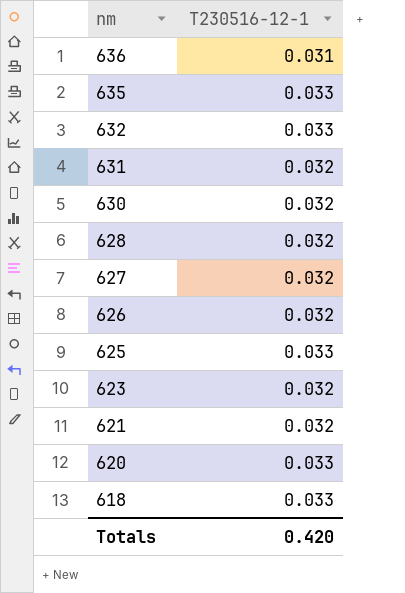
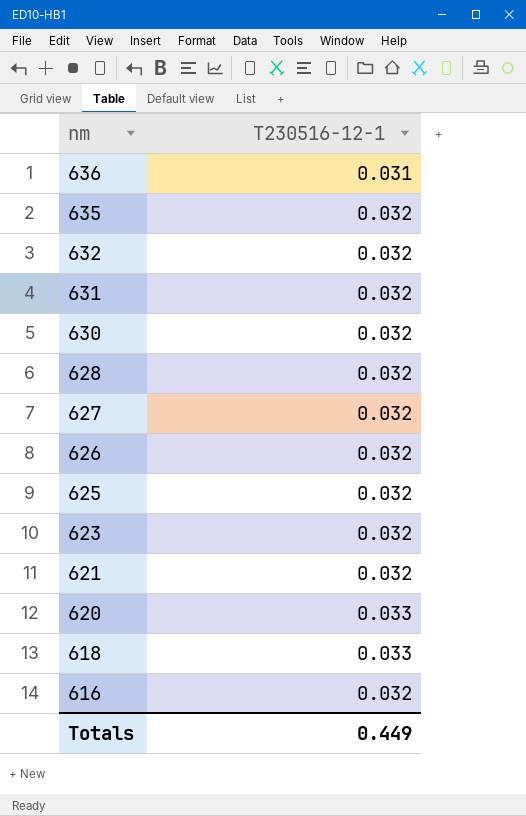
635 | T230516-12-1: 0.033 -> 0.032
632 | T230516-12-1: 0.033 -> 0.032
625 | T230516-12-1: 0.033 -> 0.032
row 616: none -> 0.032
Totals | T230516-12-1: 0.420 -> 0.449

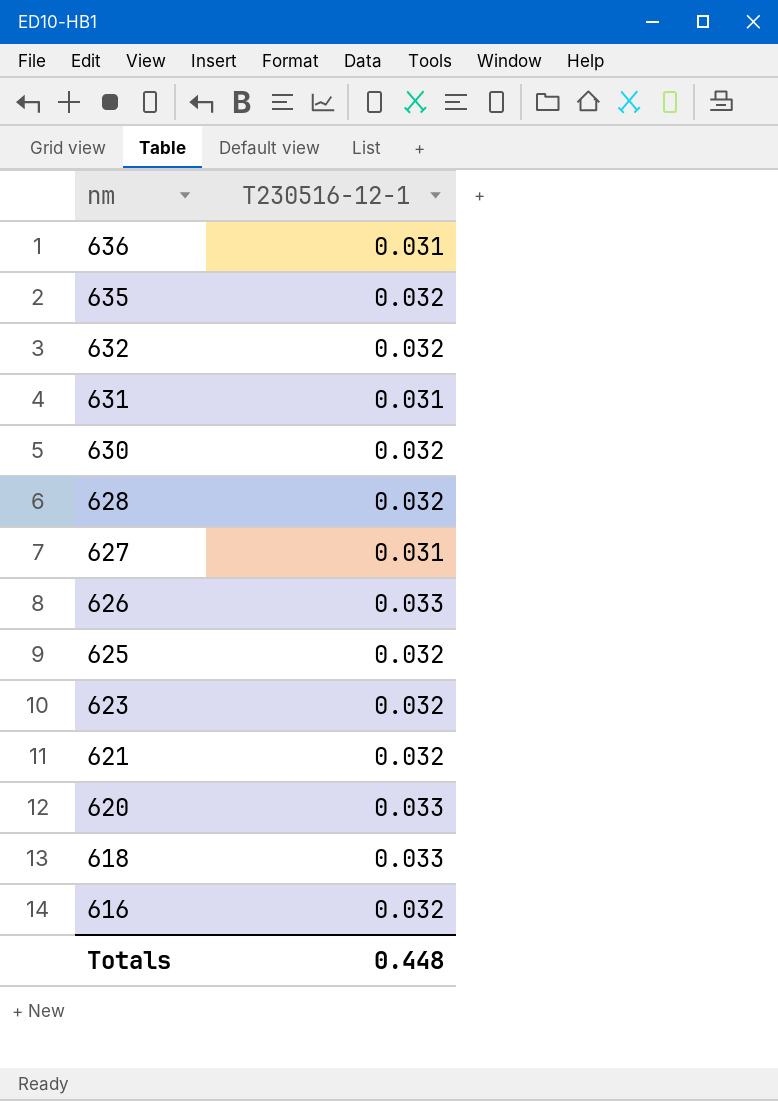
631 | T230516-12-1: 0.032 -> 0.031
627 | T230516-12-1: 0.032 -> 0.031
626 | T230516-12-1: 0.032 -> 0.033
Totals | T230516-12-1: 0.449 -> 0.448

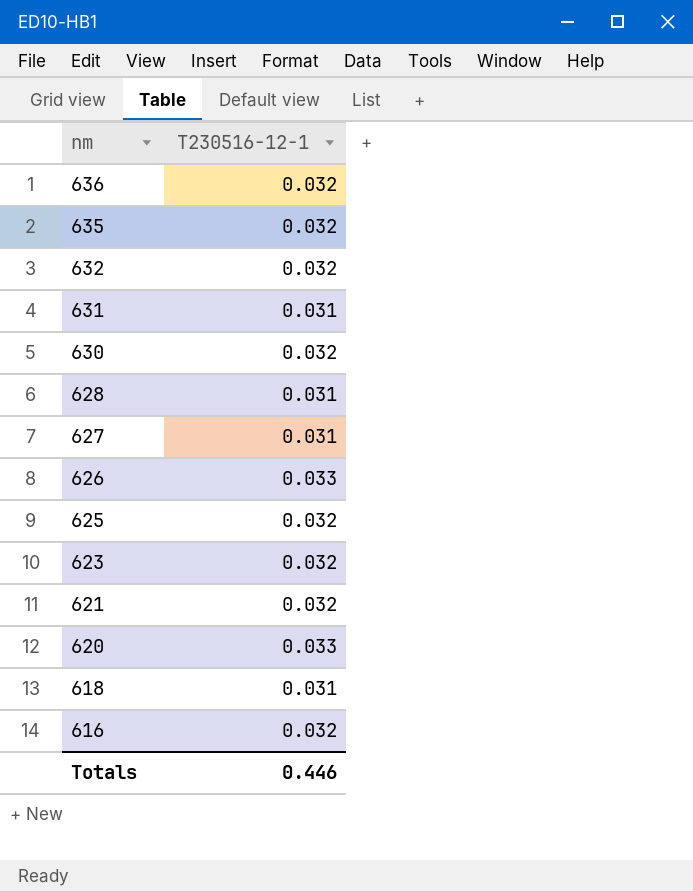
636 | T230516-12-1: 0.031 -> 0.032
628 | T230516-12-1: 0.032 -> 0.031
618 | T230516-12-1: 0.033 -> 0.031
Totals | T230516-12-1: 0.448 -> 0.446

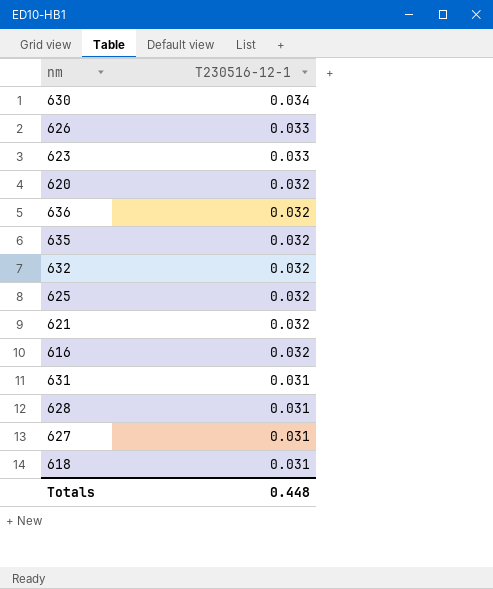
row order: nm descending -> T230516-12-1 descending
630 | T230516-12-1: 0.032 -> 0.034
623 | T230516-12-1: 0.032 -> 0.033
620 | T230516-12-1: 0.033 -> 0.032
Totals | T230516-12-1: 0.446 -> 0.448

